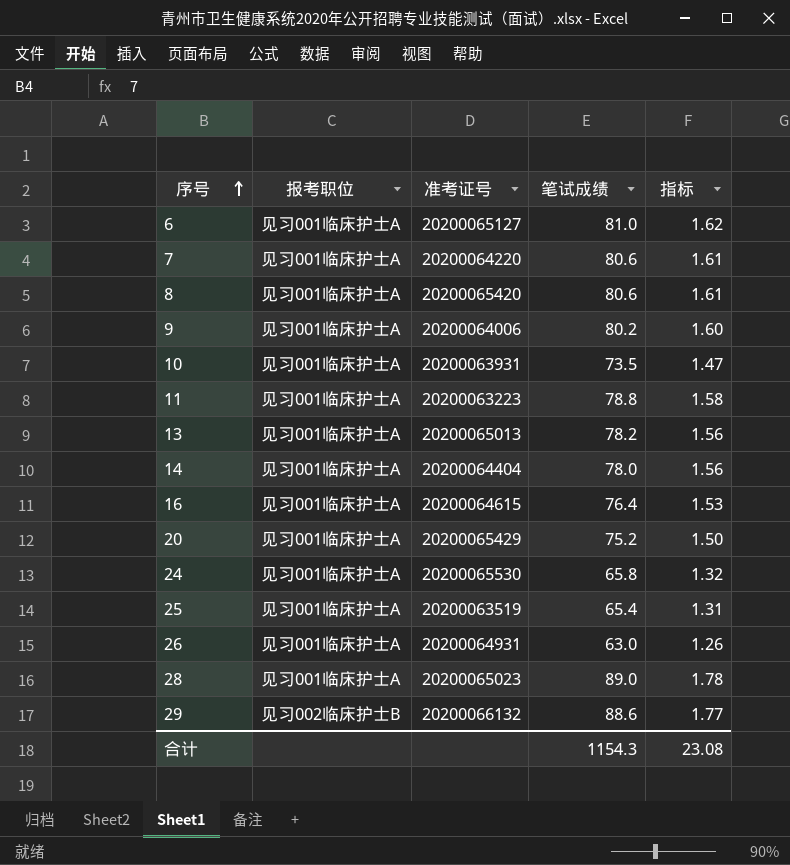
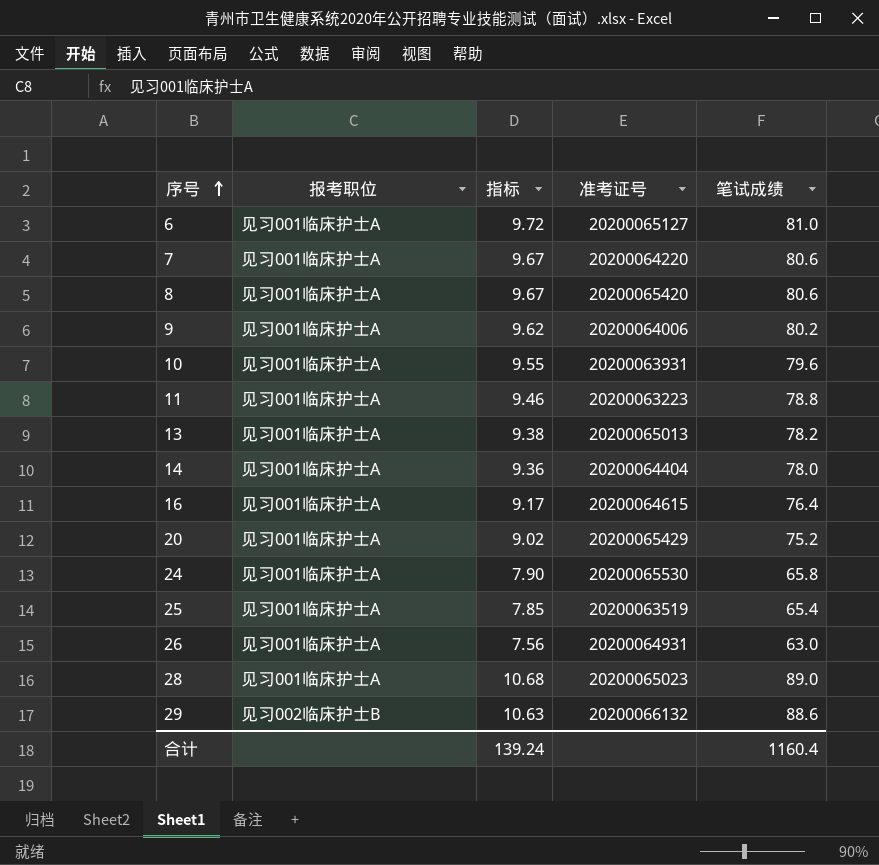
column 指标 | formula: [笔试成绩] * 0.02 -> [笔试成绩] * 0.12
column 指标 | position: 5 -> 3
10 | 笔试成绩: 73.5 -> 79.6
合计 | 指标: 23.08 -> 139.24
合计 | 笔试成绩: 1154.3 -> 1160.4

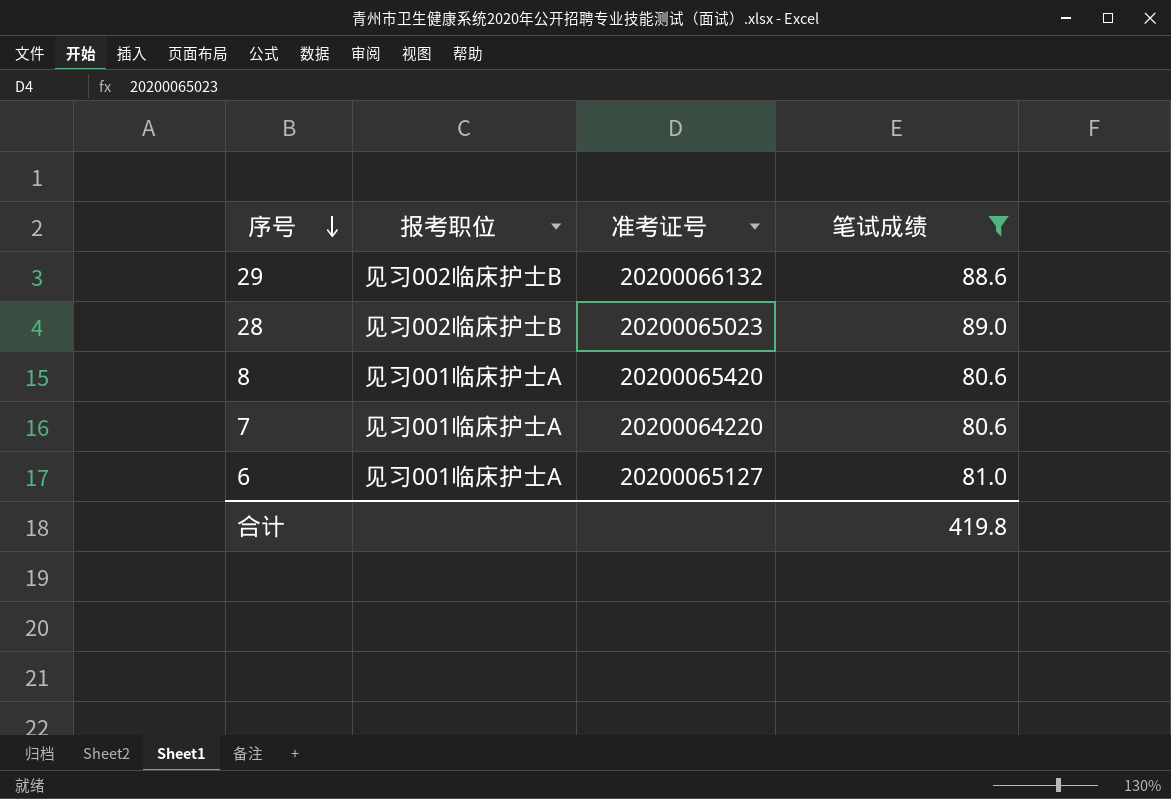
filter: none -> 笔试成绩 >= 80.6
row order: 序号 ascending -> 序号 descending
column 指标 | formula: [笔试成绩] * 0.12 -> none
28 | 报考职位: 见习001临床护士A -> 见习002临床护士B
合计 | 笔试成绩: 1160.4 -> 419.8

